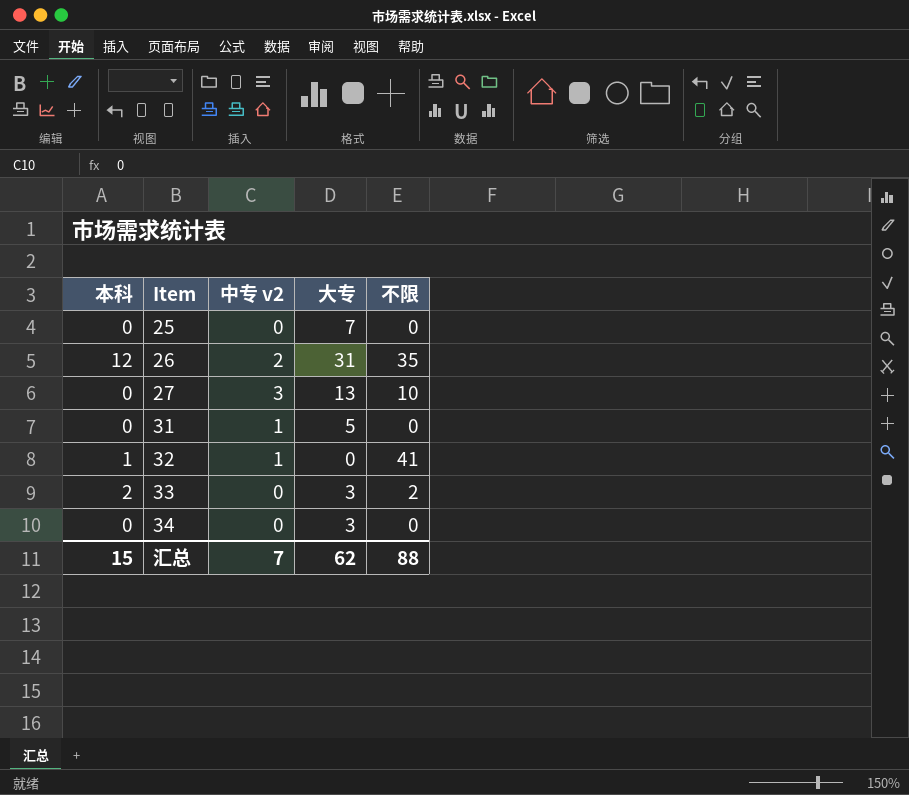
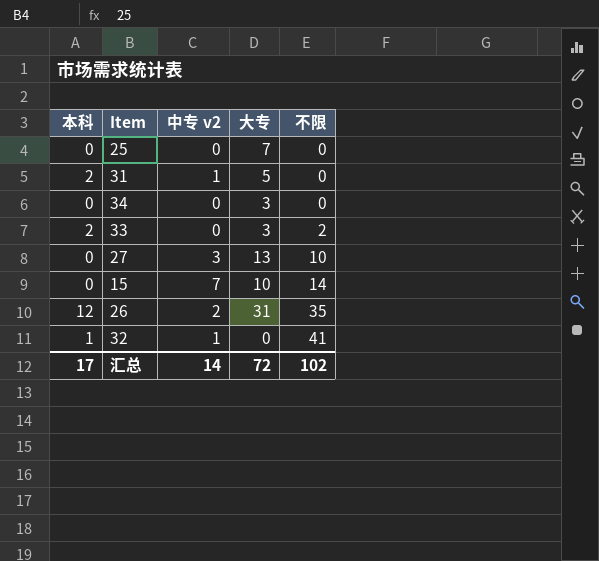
row order: Item ascending -> 不限 ascending
31 | 本科: 0 -> 2
row 15: none -> 0 | 7 | 10 | 14
汇总 | 本科: 15 -> 17
汇总 | 中专 v2: 7 -> 14
汇总 | 大专: 62 -> 72
汇总 | 不限: 88 -> 102

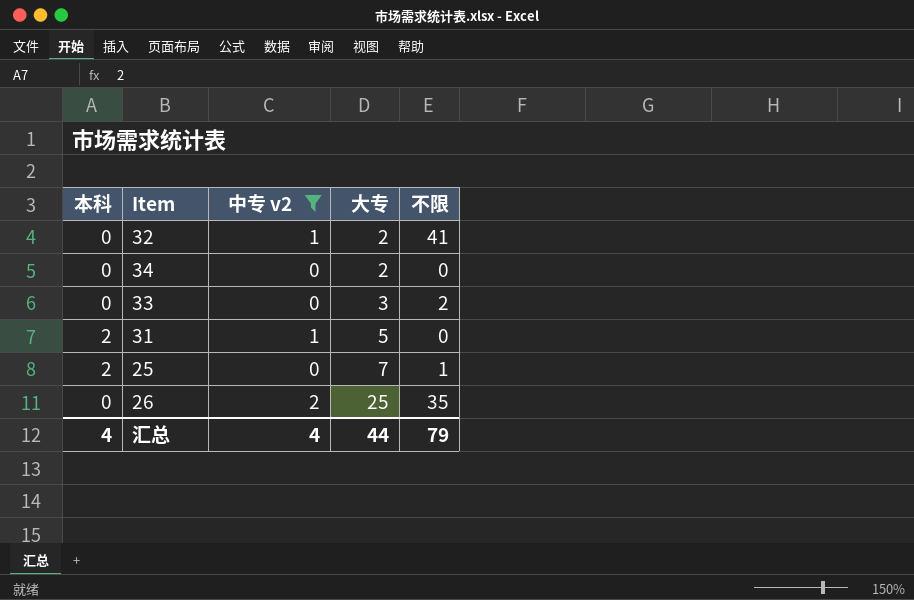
filter: none -> 中专 v2 <= 2
row order: 不限 ascending -> 大专 ascending
32 | 本科: 1 -> 0
32 | 大专: 0 -> 2
34 | 大专: 3 -> 2
33 | 本科: 2 -> 0
25 | 本科: 0 -> 2
25 | 不限: 0 -> 1
26 | 本科: 12 -> 0
26 | 大专: 31 -> 25
汇总 | 本科: 17 -> 4
汇总 | 中专 v2: 14 -> 4
汇总 | 大专: 72 -> 44
汇总 | 不限: 102 -> 79

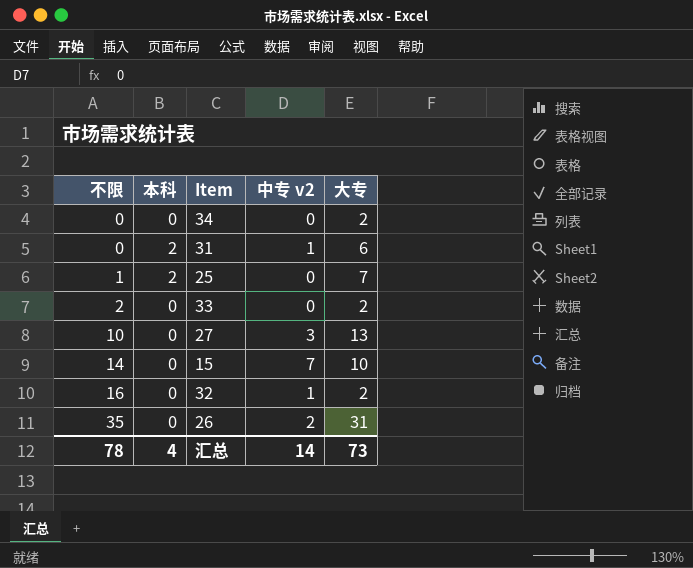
filter: 中专 v2 <= 2 -> none
row order: 大专 ascending -> 不限 ascending
column 不限 | position: 5 -> 1
31 | 大专: 5 -> 6
33 | 大专: 3 -> 2
32 | 不限: 41 -> 16
26 | 大专: 25 -> 31
汇总 | 不限: 79 -> 78
汇总 | 中专 v2: 4 -> 14
汇总 | 大专: 44 -> 73

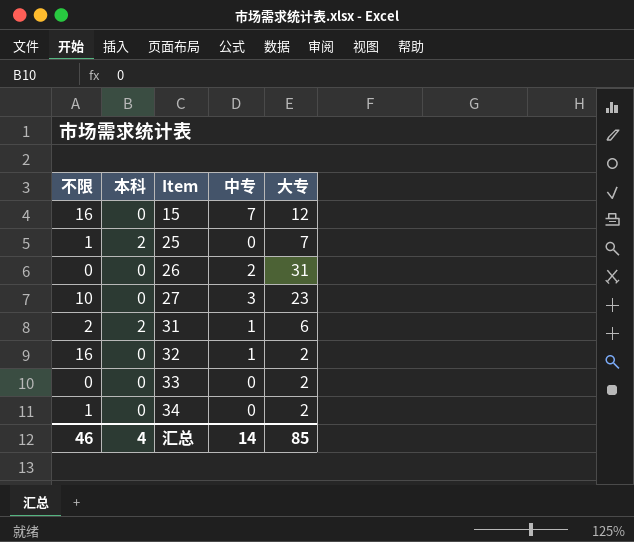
row order: 不限 ascending -> Item ascending
column name: 中专 v2 -> 中专
15 | 不限: 14 -> 16
15 | 大专: 10 -> 12
26 | 不限: 35 -> 0
27 | 大专: 13 -> 23
31 | 不限: 0 -> 2
33 | 不限: 2 -> 0
34 | 不限: 0 -> 1
汇总 | 不限: 78 -> 46
汇总 | 大专: 73 -> 85

